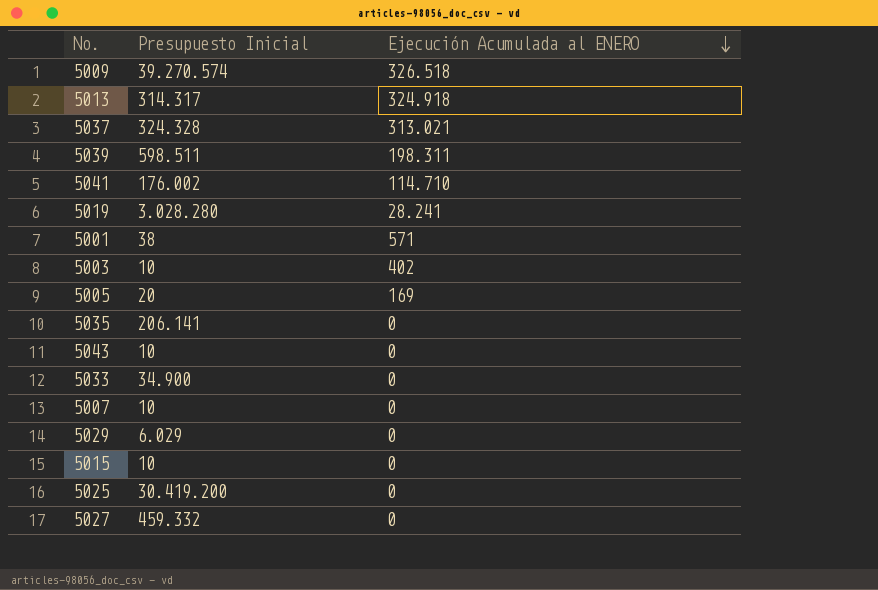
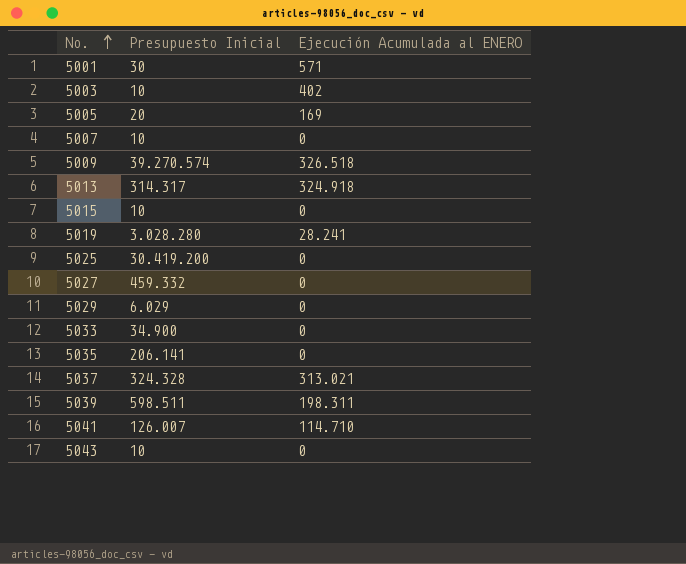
row order: Ejecución Acumulada al ENERO descending -> No. ascending
5001 | Presupuesto Inicial: 38 -> 30
5041 | Presupuesto Inicial: 176.002 -> 126.007

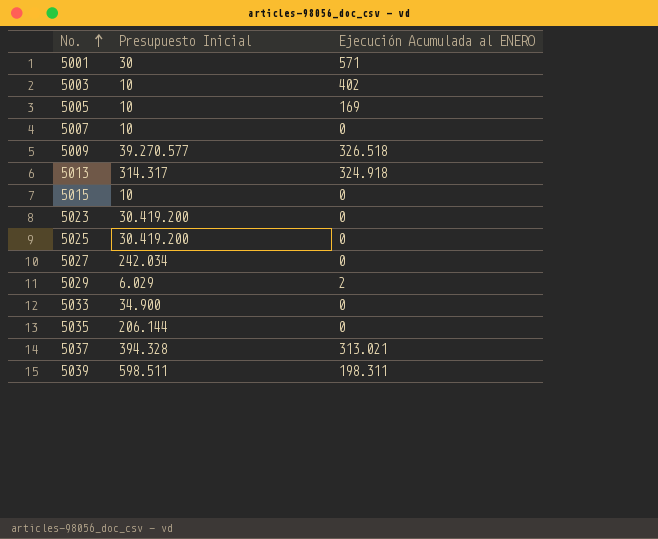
row 5019: 3.028.280 | 28.241 -> none
row 5041: 126.007 | 114.710 -> none
row 5043: 10 | 0 -> none
5005 | Presupuesto Inicial: 20 -> 10
5009 | Presupuesto Inicial: 39.270.574 -> 39.270.577
row 5023: none -> 30.419.200 | 0
5027 | Presupuesto Inicial: 459.332 -> 242.034
5029 | Ejecución Acumulada al ENERO: 0 -> 2
5035 | Presupuesto Inicial: 206.141 -> 206.144
5037 | Presupuesto Inicial: 324.328 -> 394.328

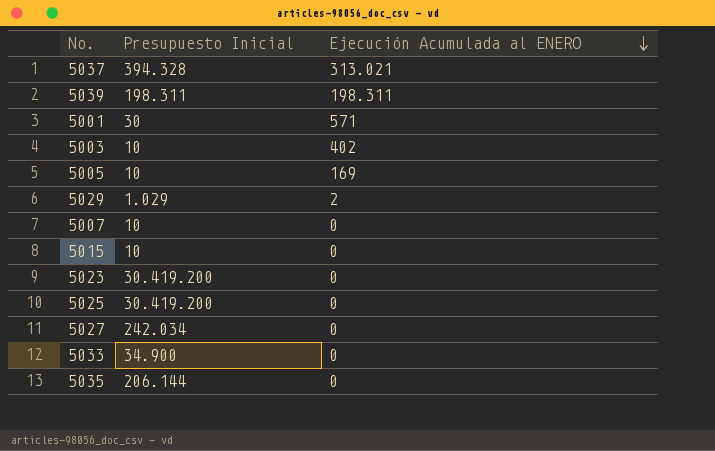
row order: No. ascending -> Ejecución Acumulada al ENERO descending
row 5009: 39.270.577 | 326.518 -> none
row 5013: 314.317 | 324.918 -> none
5039 | Presupuesto Inicial: 598.511 -> 198.311
5029 | Presupuesto Inicial: 6.029 -> 1.029

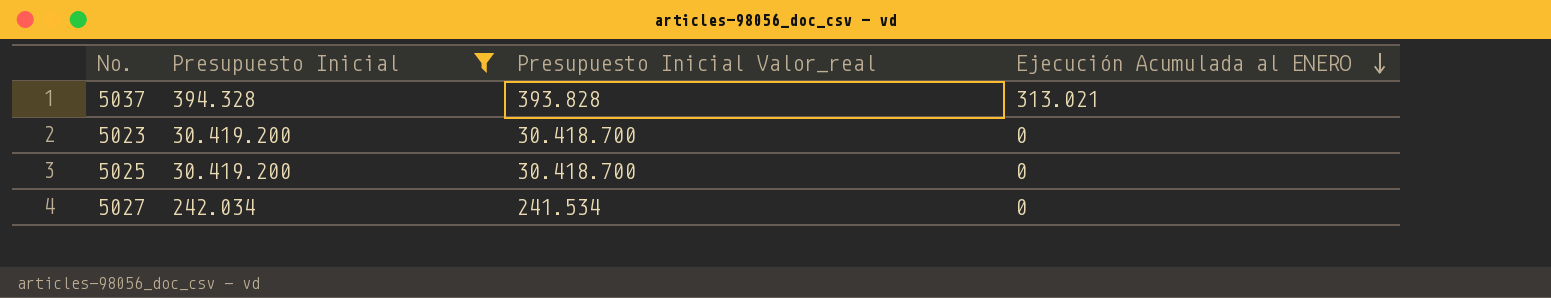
filter: none -> Presupuesto Inicial >= 242.034
column Presupuesto Inicial Valor_real | formula: none -> [Presupuesto Inicial] - 500

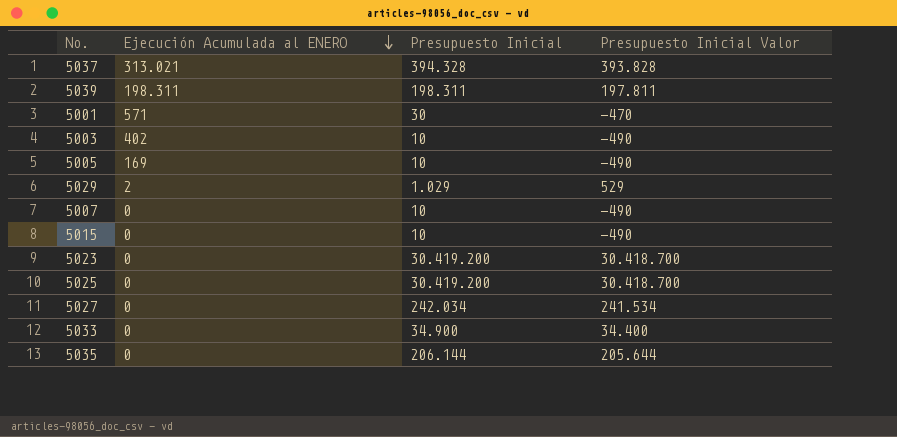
filter: Presupuesto Inicial >= 242.034 -> none
column Ejecución Acumulada al ENERO | position: 4 -> 2
column name: Presupuesto Inicial Valor_real -> Presupuesto Inicial Valor

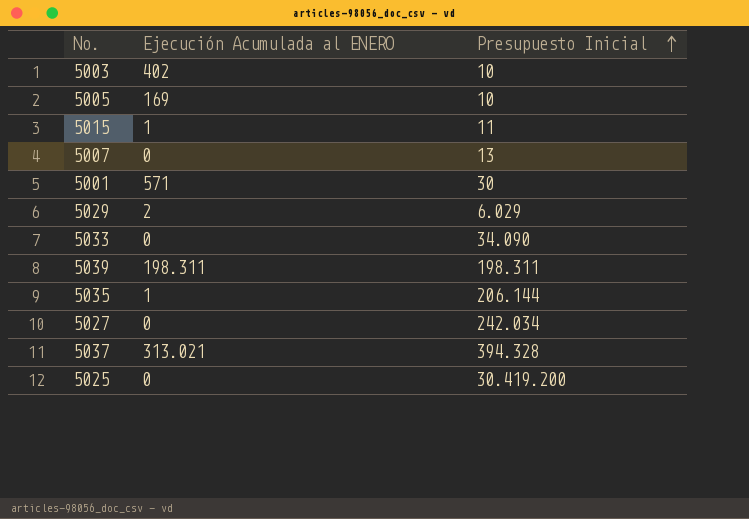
row order: Ejecución Acumulada al ENERO descending -> Presupuesto Inicial ascending
column Presupuesto Inicial Valor | formula: [Presupuesto Inicial] - 500 -> none
row 5023: 0 | 30.419.200 | 30.418.700 -> none
5015 | Ejecución Acumulada al ENERO: 0 -> 1
5015 | Presupuesto Inicial: 10 -> 11
5007 | Presupuesto Inicial: 10 -> 13
5029 | Presupuesto Inicial: 1.029 -> 6.029
5033 | Presupuesto Inicial: 34.900 -> 34.090
5035 | Ejecución Acumulada al ENERO: 0 -> 1

